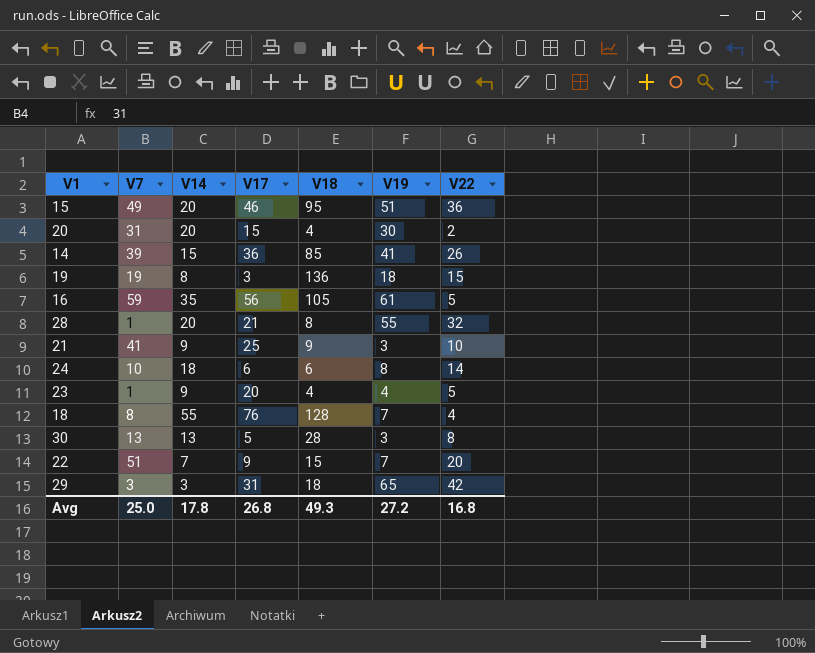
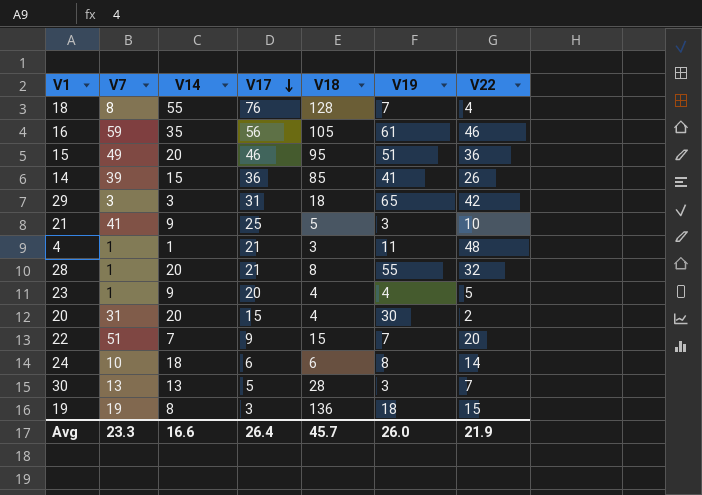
row order: none -> V17 descending
16 | V22: 5 -> 46
21 | V18: 9 -> 5
row 4: none -> 1 | 1 | 21 | 3 | 11 | 48
30 | V22: 8 -> 7
Avg | V7: 25.0 -> 23.3
Avg | V14: 17.8 -> 16.6
Avg | V17: 26.8 -> 26.4
Avg | V18: 49.3 -> 45.7
Avg | V19: 27.2 -> 26.0
Avg | V22: 16.8 -> 21.9

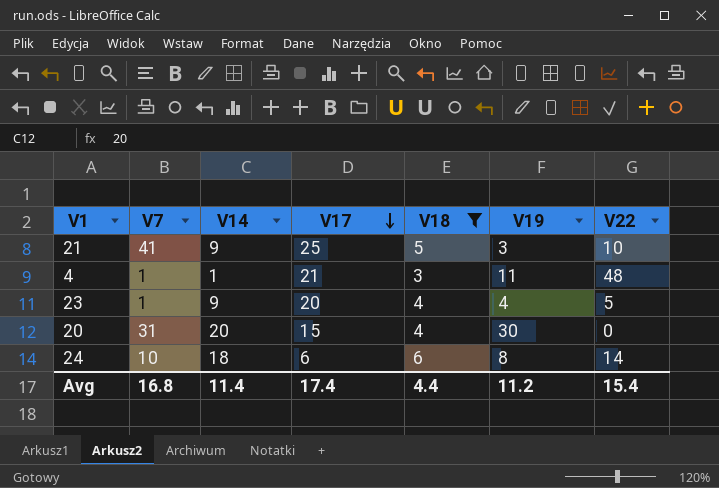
filter: none -> V18 <= 6
20 | V22: 2 -> 0
Avg | V7: 23.3 -> 16.8
Avg | V14: 16.6 -> 11.4
Avg | V17: 26.4 -> 17.4
Avg | V18: 45.7 -> 4.4
Avg | V19: 26.0 -> 11.2
Avg | V22: 21.9 -> 15.4

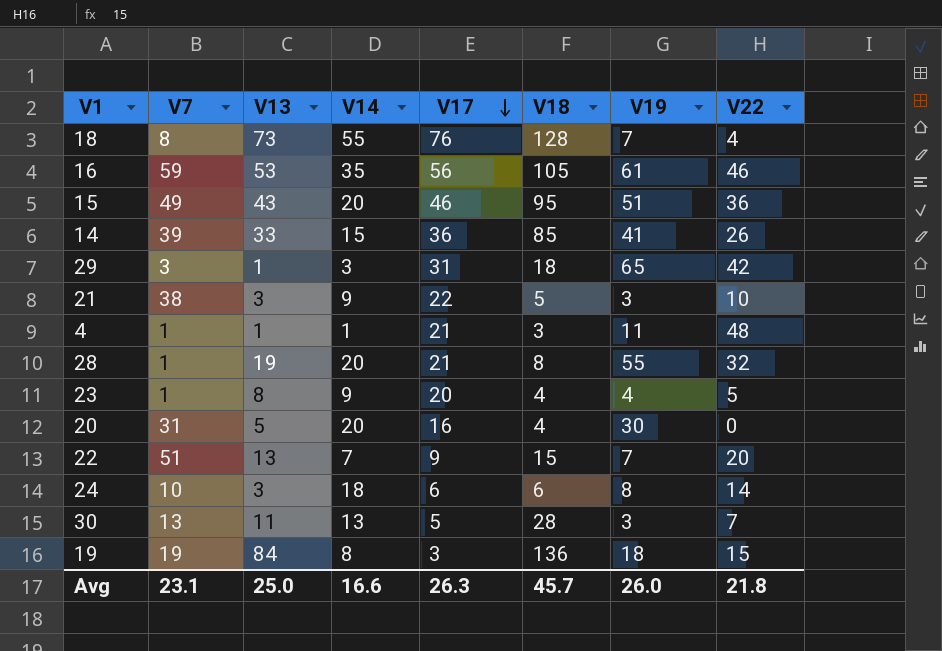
filter: V18 <= 6 -> none
column V13 | position: none -> 3
21 | V7: 41 -> 38
21 | V17: 25 -> 22
20 | V17: 15 -> 16
Avg | V7: 16.8 -> 23.1
Avg | V14: 11.4 -> 16.6
Avg | V17: 17.4 -> 26.3
Avg | V18: 4.4 -> 45.7
Avg | V19: 11.2 -> 26.0
Avg | V22: 15.4 -> 21.8

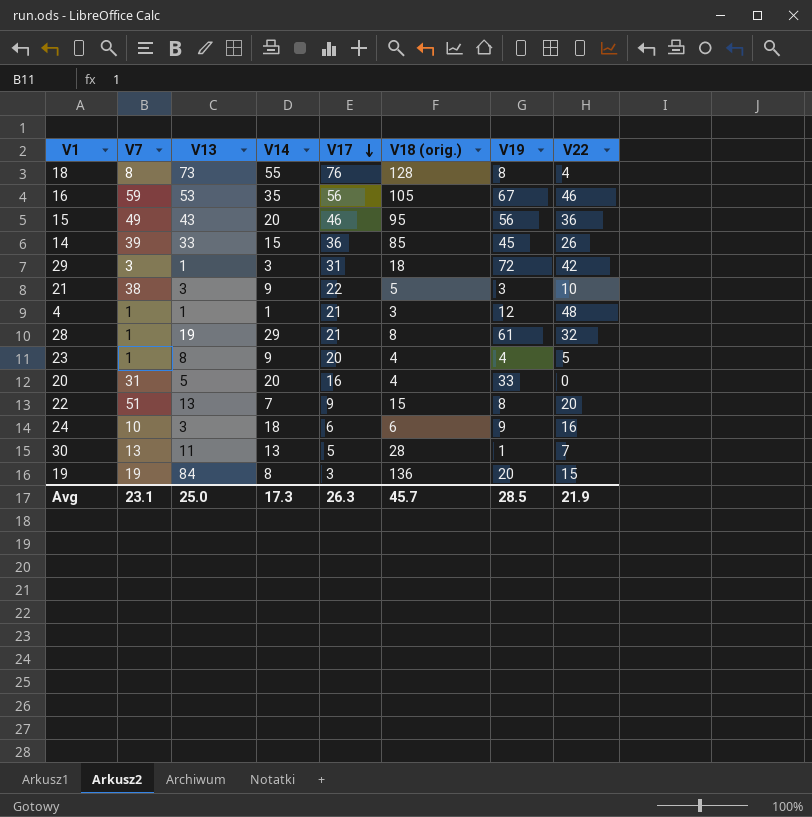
column name: V18 -> V18 (orig.)
18 | V19: 7 -> 8
16 | V19: 61 -> 67
15 | V19: 51 -> 56
14 | V19: 41 -> 45
29 | V19: 65 -> 72
4 | V19: 11 -> 12
28 | V14: 20 -> 29
28 | V19: 55 -> 61
20 | V19: 30 -> 33
22 | V19: 7 -> 8
24 | V19: 8 -> 9
24 | V22: 14 -> 16
30 | V19: 3 -> 1
19 | V19: 18 -> 20
Avg | V14: 16.6 -> 17.3
Avg | V19: 26.0 -> 28.5
Avg | V22: 21.8 -> 21.9

